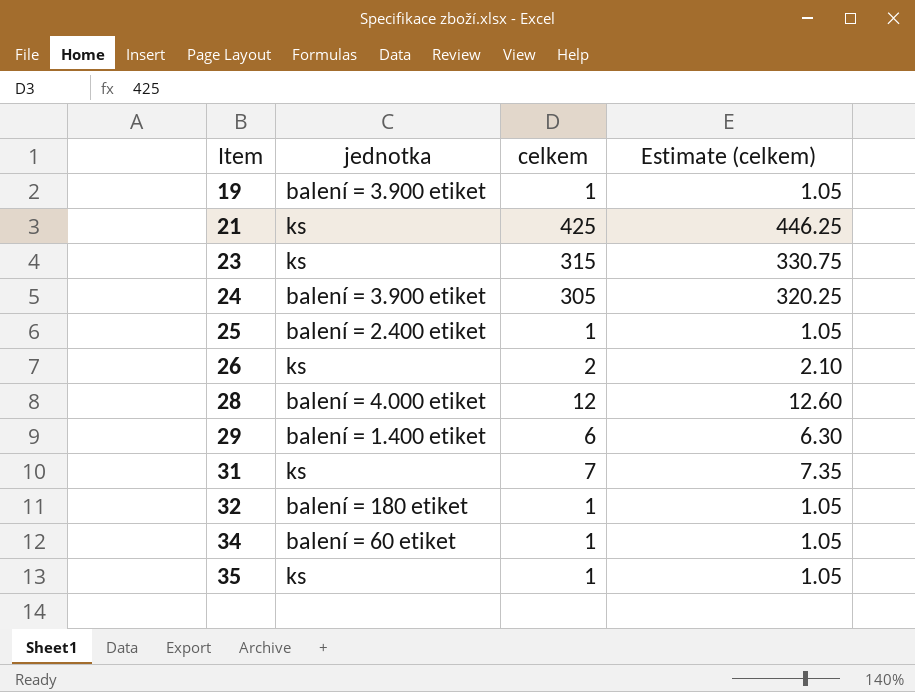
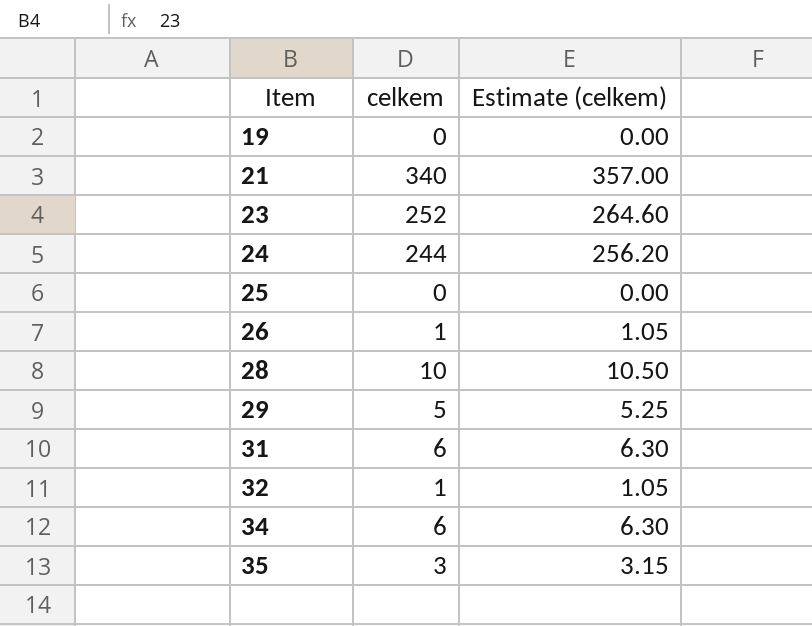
column jednotka | position: 2 -> none
19 | celkem: 1 -> 0
19 | Estimate (celkem): 1.05 -> 0.00
21 | celkem: 425 -> 340
21 | Estimate (celkem): 446.25 -> 357.00
23 | celkem: 315 -> 252
23 | Estimate (celkem): 330.75 -> 264.60
24 | celkem: 305 -> 244
24 | Estimate (celkem): 320.25 -> 256.20
25 | celkem: 1 -> 0
25 | Estimate (celkem): 1.05 -> 0.00
26 | celkem: 2 -> 1
26 | Estimate (celkem): 2.10 -> 1.05
28 | celkem: 12 -> 10
28 | Estimate (celkem): 12.60 -> 10.50
29 | celkem: 6 -> 5
29 | Estimate (celkem): 6.30 -> 5.25
31 | celkem: 7 -> 6
31 | Estimate (celkem): 7.35 -> 6.30
34 | celkem: 1 -> 6
34 | Estimate (celkem): 1.05 -> 6.30
35 | celkem: 1 -> 3
35 | Estimate (celkem): 1.05 -> 3.15

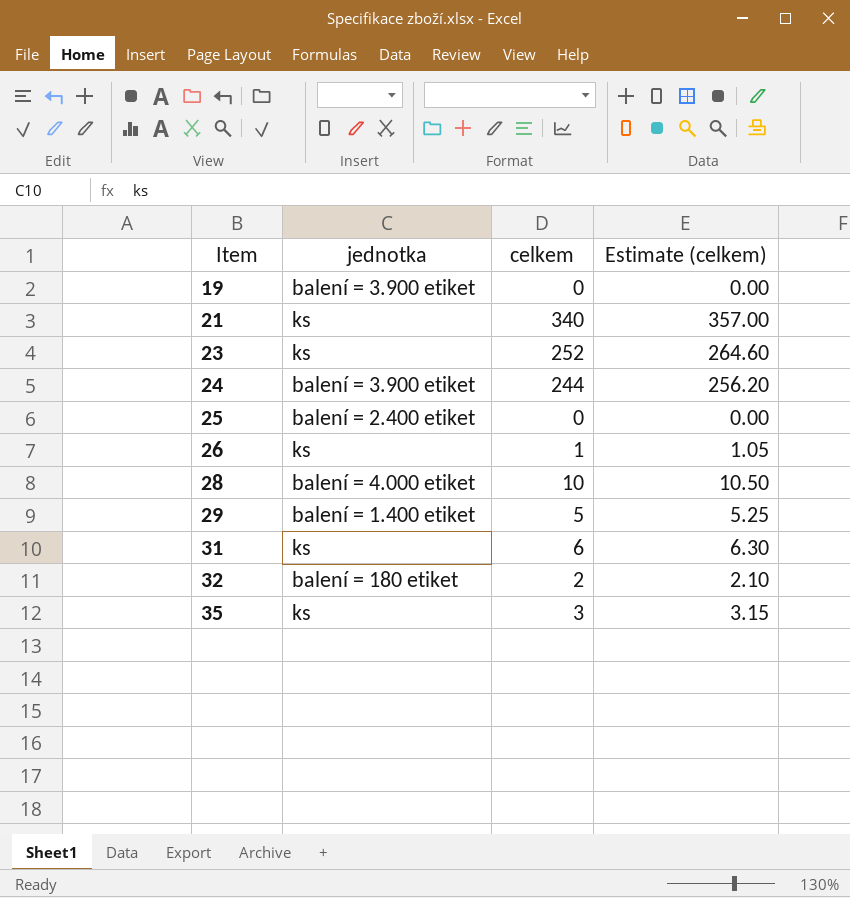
column jednotka | position: none -> 2
row 34: 6 | 6.30 -> none
32 | celkem: 1 -> 2
32 | Estimate (celkem): 1.05 -> 2.10

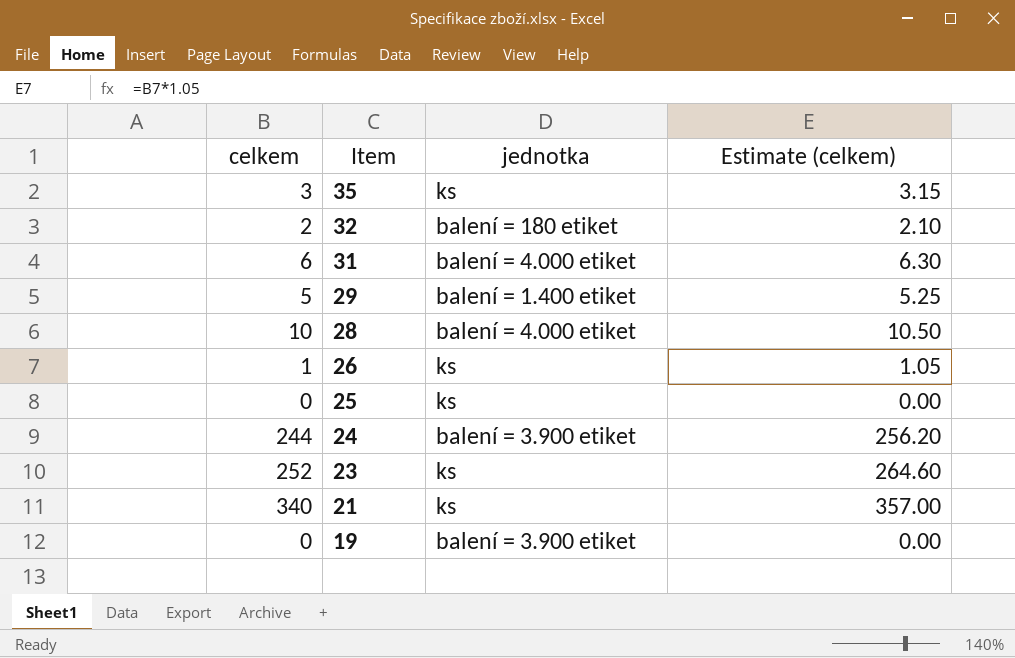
row order: Item ascending -> Item descending
column celkem | position: 3 -> 1
31 | jednotka: ks -> balení = 4.000 etiket
25 | jednotka: balení = 2.400 etiket -> ks

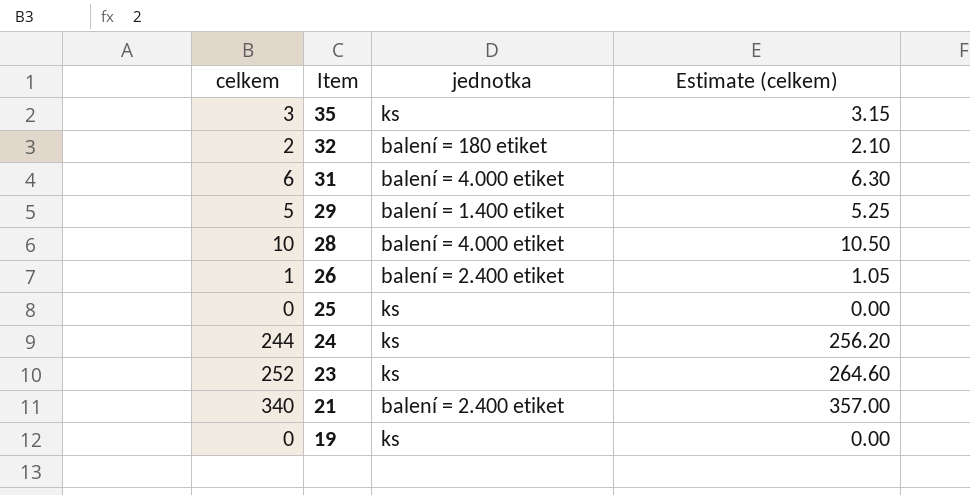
26 | jednotka: ks -> balení = 2.400 etiket
24 | jednotka: balení = 3.900 etiket -> ks
21 | jednotka: ks -> balení = 2.400 etiket
19 | jednotka: balení = 3.900 etiket -> ks

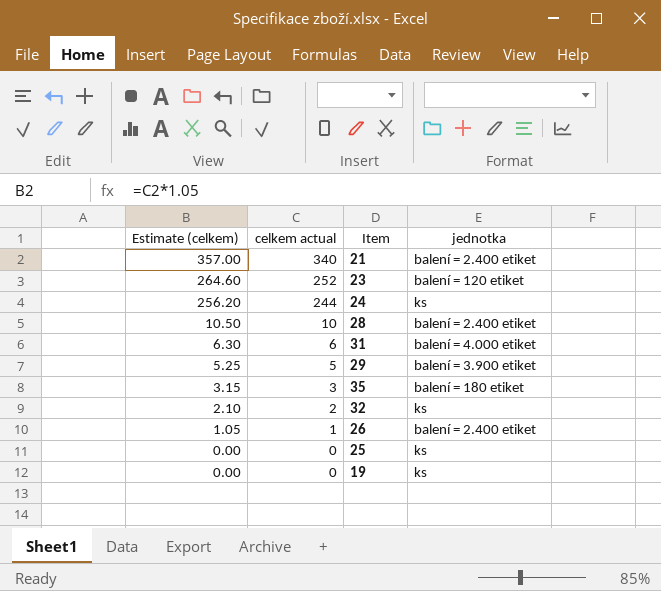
row order: Item descending -> Estimate (celkem) descending
column Estimate (celkem) | position: 4 -> 1
column name: celkem -> celkem actual
23 | jednotka: ks -> balení = 120 etiket
28 | jednotka: balení = 4.000 etiket -> balení = 2.400 etiket
29 | jednotka: balení = 1.400 etiket -> balení = 3.900 etiket
35 | jednotka: ks -> balení = 180 etiket
32 | jednotka: balení = 180 etiket -> ks

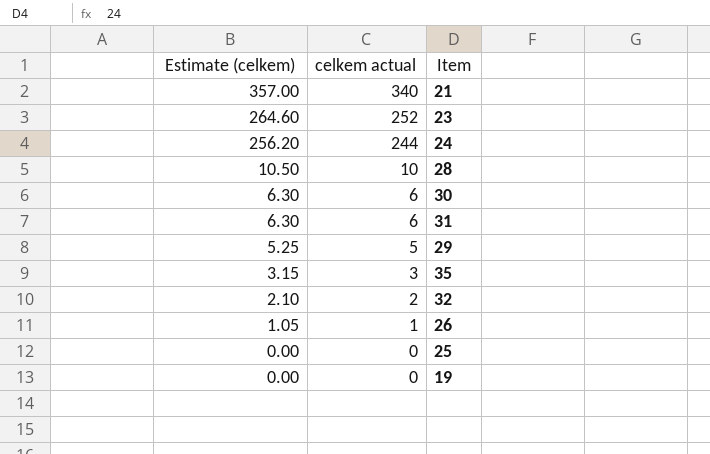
column jednotka | position: 4 -> none
row 30: none -> 6.30 | 6

